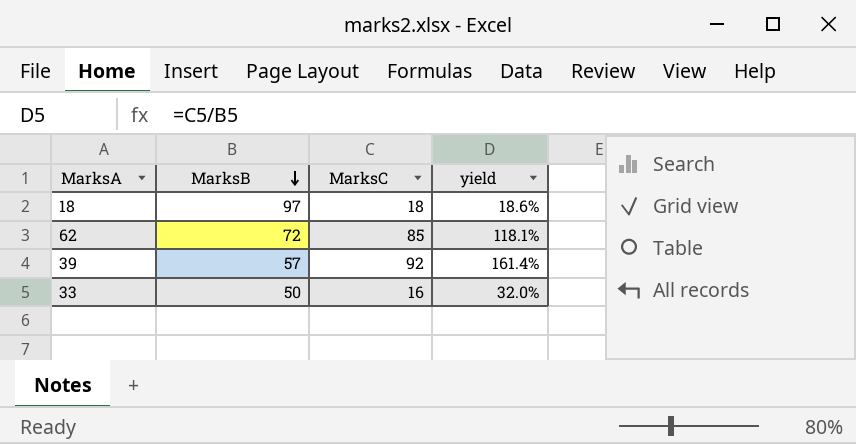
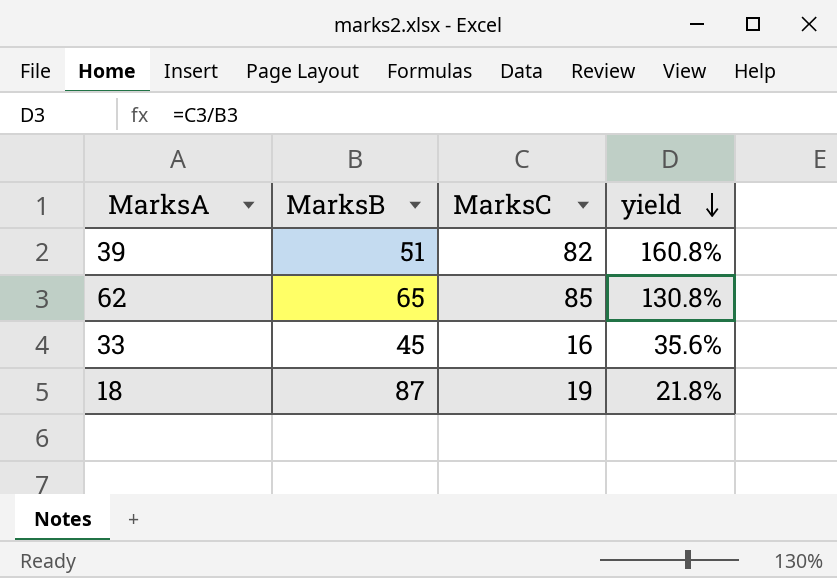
row order: MarksB descending -> yield descending
39 | MarksB: 57 -> 51
39 | MarksC: 92 -> 82
39 | yield: 161.4% -> 160.8%
62 | MarksB: 72 -> 65
62 | yield: 118.1% -> 130.8%
33 | MarksB: 50 -> 45
33 | yield: 32.0% -> 35.6%
18 | MarksB: 97 -> 87
18 | MarksC: 18 -> 19
18 | yield: 18.6% -> 21.8%

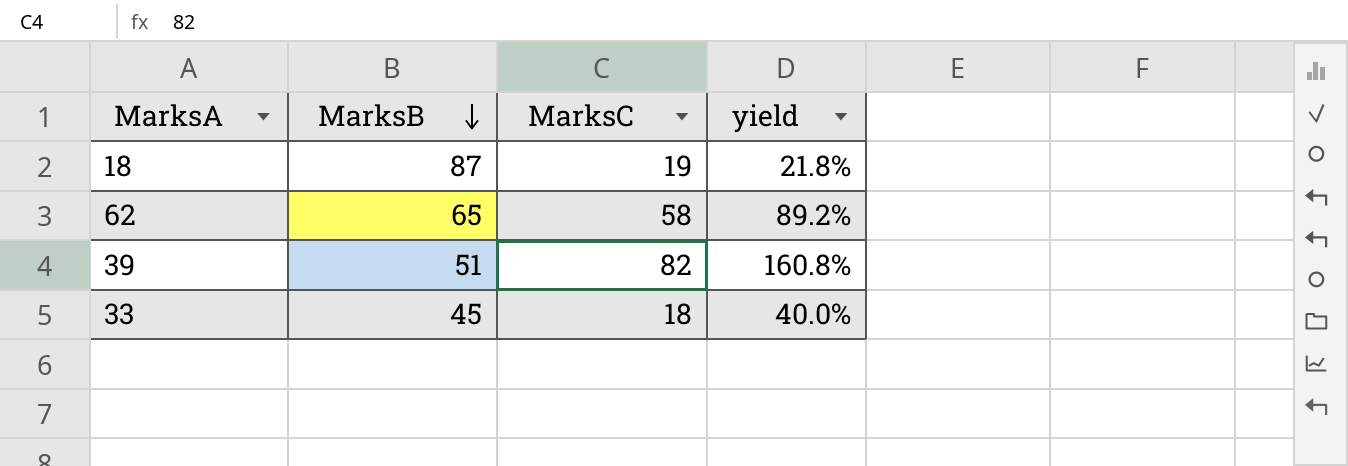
row order: yield descending -> MarksB descending
62 | MarksC: 85 -> 58
62 | yield: 130.8% -> 89.2%
33 | MarksC: 16 -> 18
33 | yield: 35.6% -> 40.0%

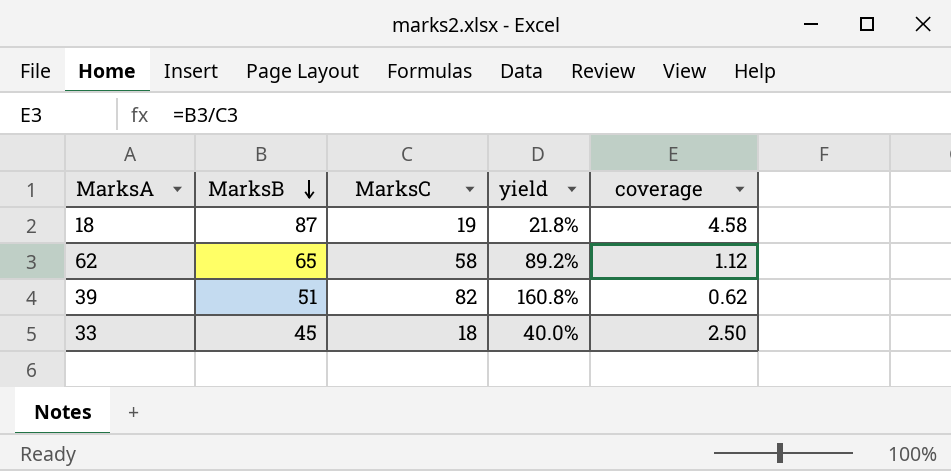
column coverage | formula: none -> [MarksB] / [MarksC]

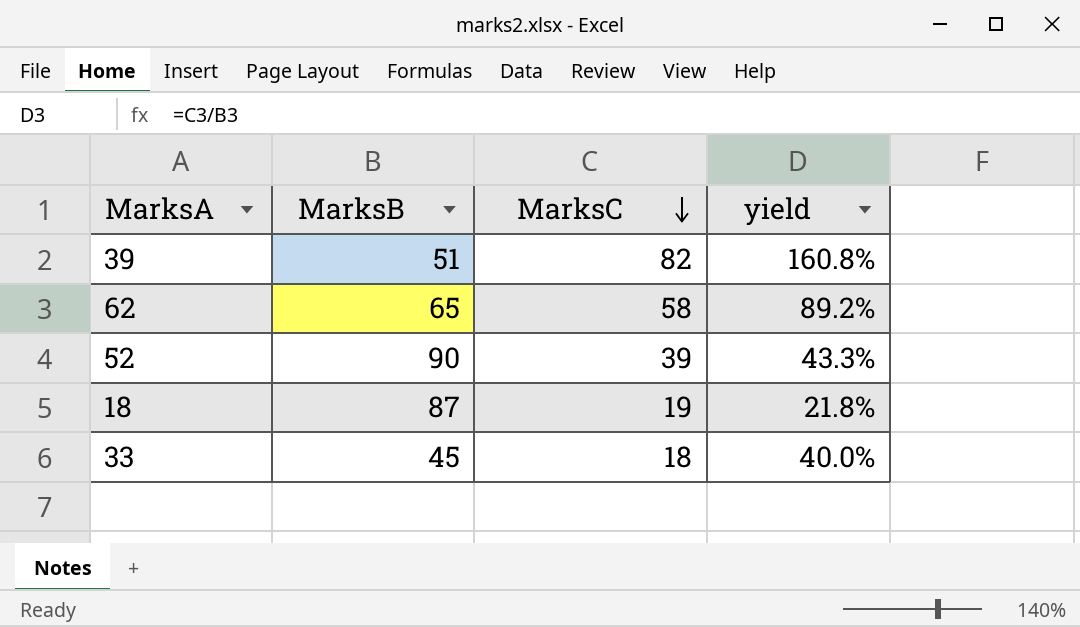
row order: MarksB descending -> MarksC descending
column coverage | formula: [MarksB] / [MarksC] -> none
row 52: none -> 90 | 39 | 43.3%

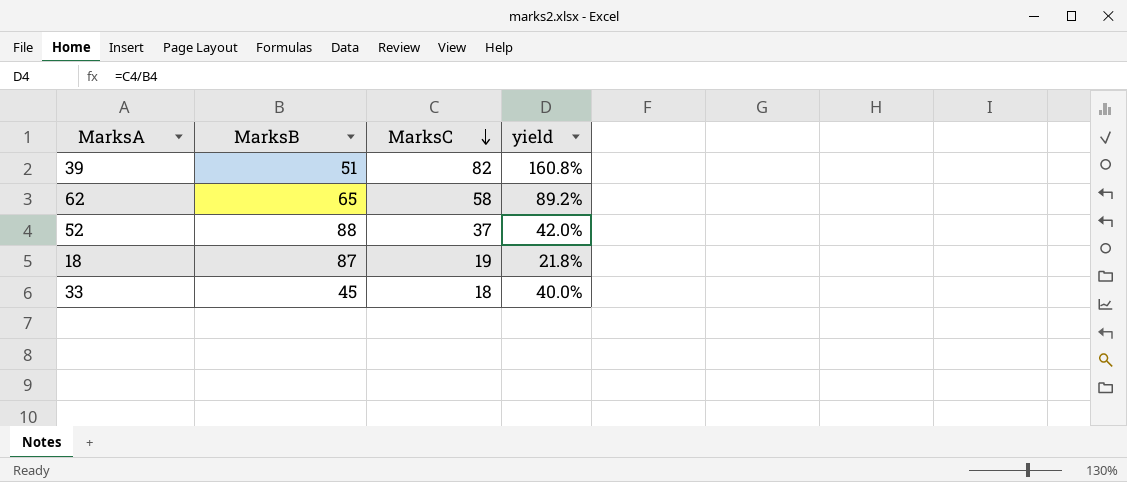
52 | MarksB: 90 -> 88
52 | MarksC: 39 -> 37
52 | yield: 43.3% -> 42.0%

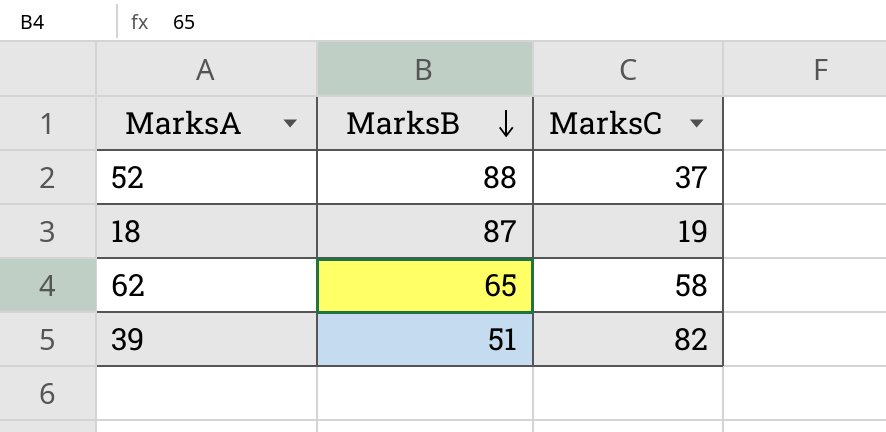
row order: MarksC descending -> MarksB descending
column yield | formula: [MarksC] / [MarksB] -> none
row 33: 45 | 18 | 40.0% -> none

